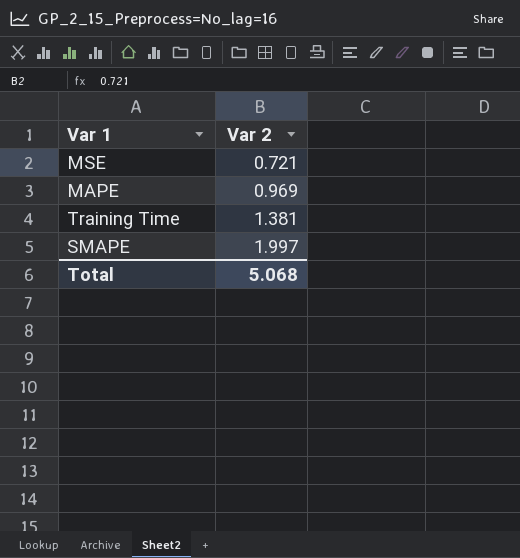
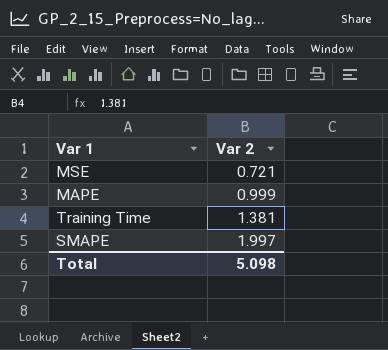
MAPE | Var 2: 0.969 -> 0.999
Total | Var 2: 5.068 -> 5.098

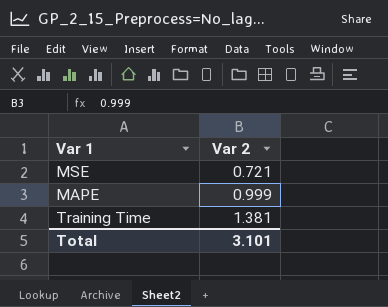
row SMAPE: 1.997 -> none
Total | Var 2: 5.098 -> 3.101

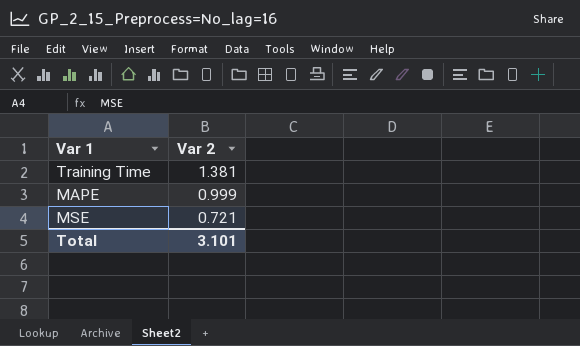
row order: Var 2 ascending -> Var 2 descending

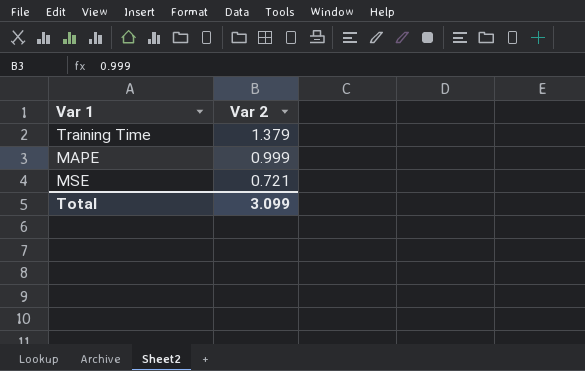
Training Time | Var 2: 1.381 -> 1.379
Total | Var 2: 3.101 -> 3.099

